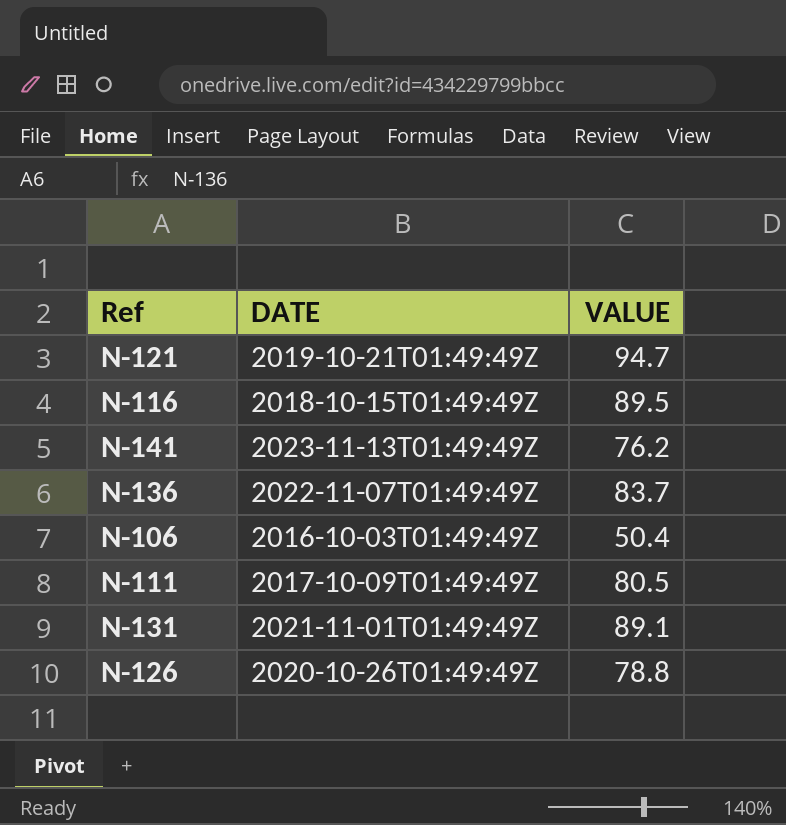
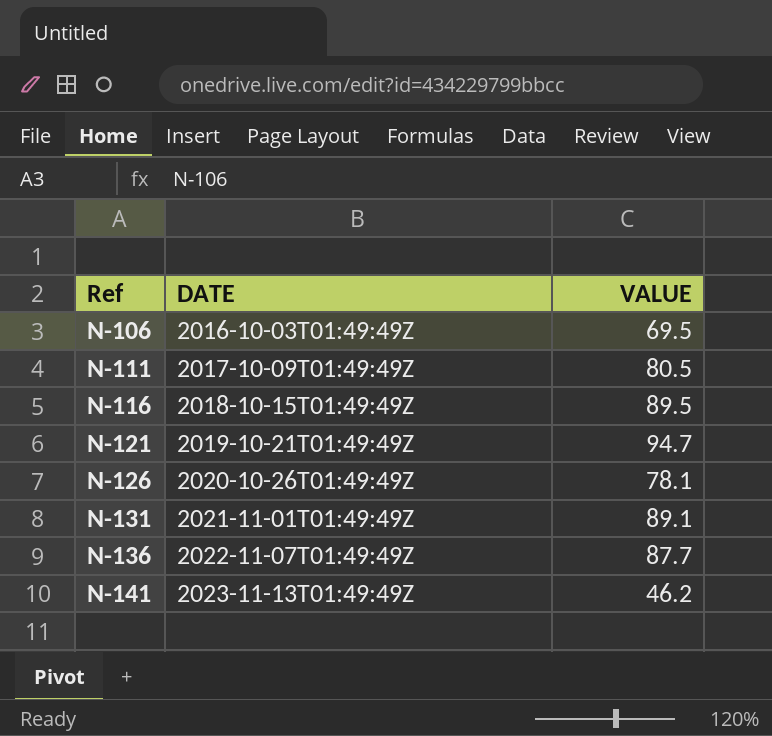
row order: none -> Ref ascending
N-106 | VALUE: 50.4 -> 69.5
N-126 | VALUE: 78.8 -> 78.1
N-136 | VALUE: 83.7 -> 87.7
N-141 | VALUE: 76.2 -> 46.2

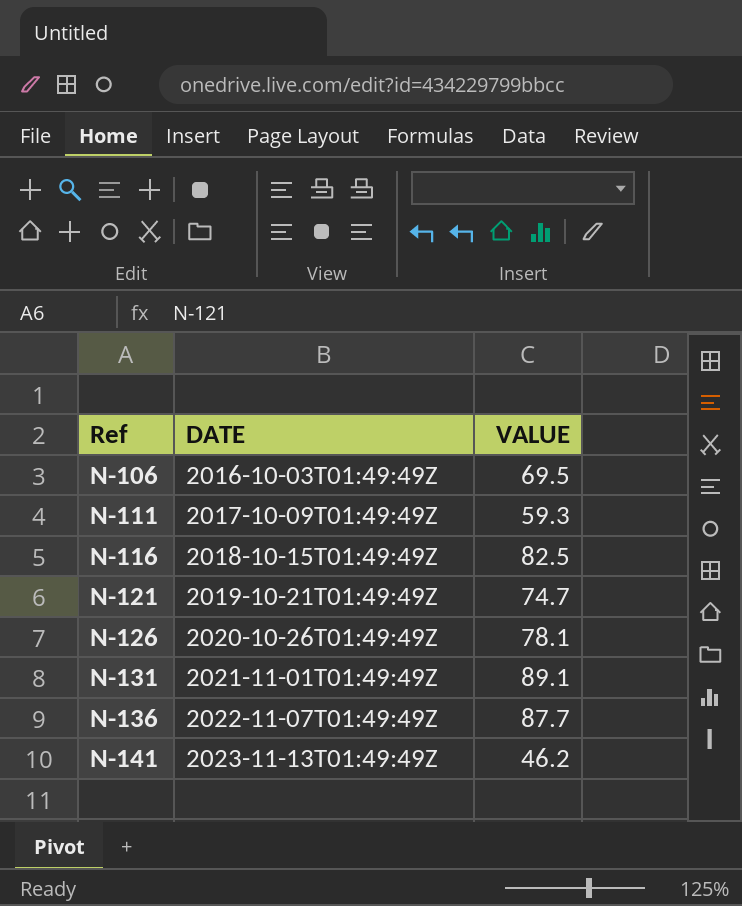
N-111 | VALUE: 80.5 -> 59.3
N-116 | VALUE: 89.5 -> 82.5
N-121 | VALUE: 94.7 -> 74.7

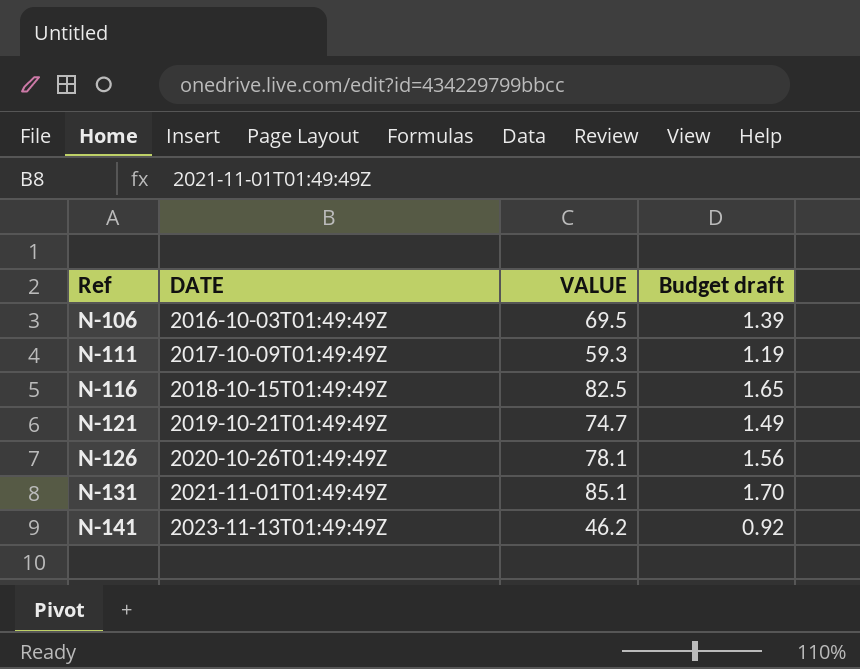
column Budget draft | formula: none -> [VALUE] * 0.02
row N-136: 2022-11-07T01:49:49Z | 87.7 -> none
N-131 | VALUE: 89.1 -> 85.1

